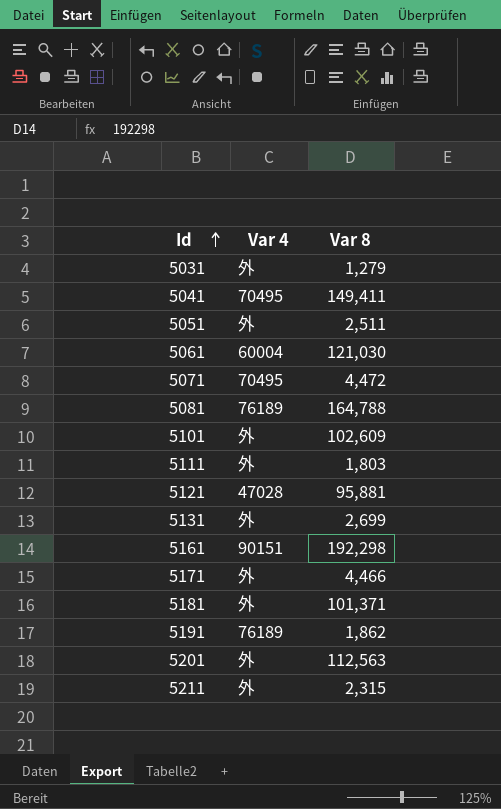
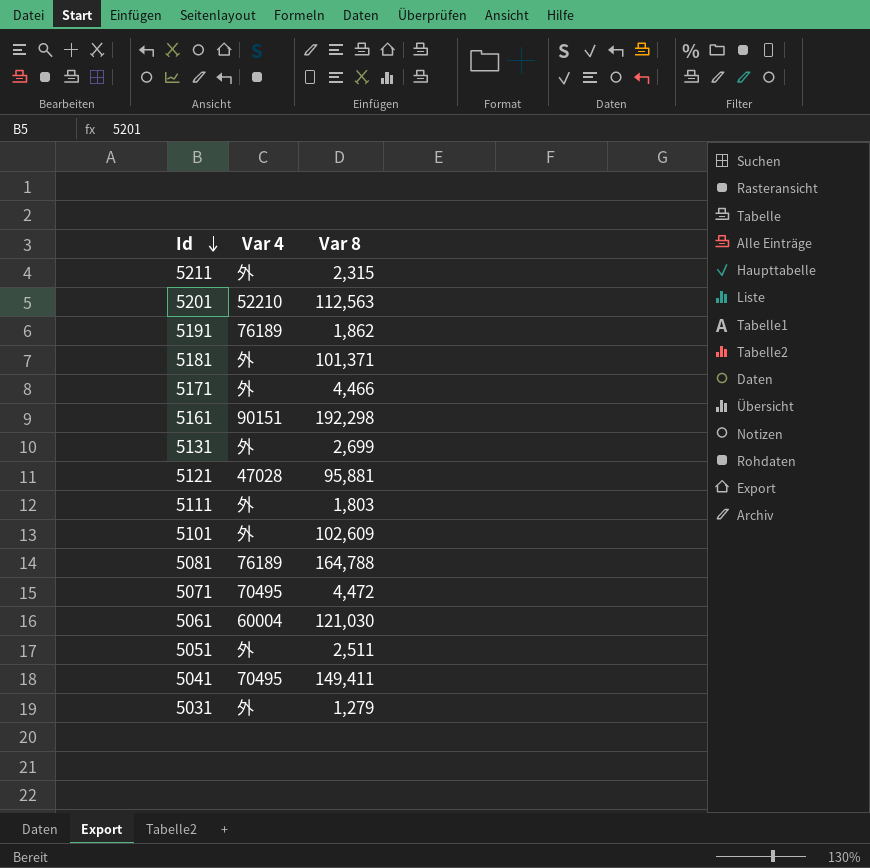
row order: Id ascending -> Id descending
5201 | Var 4: 外 -> 52210

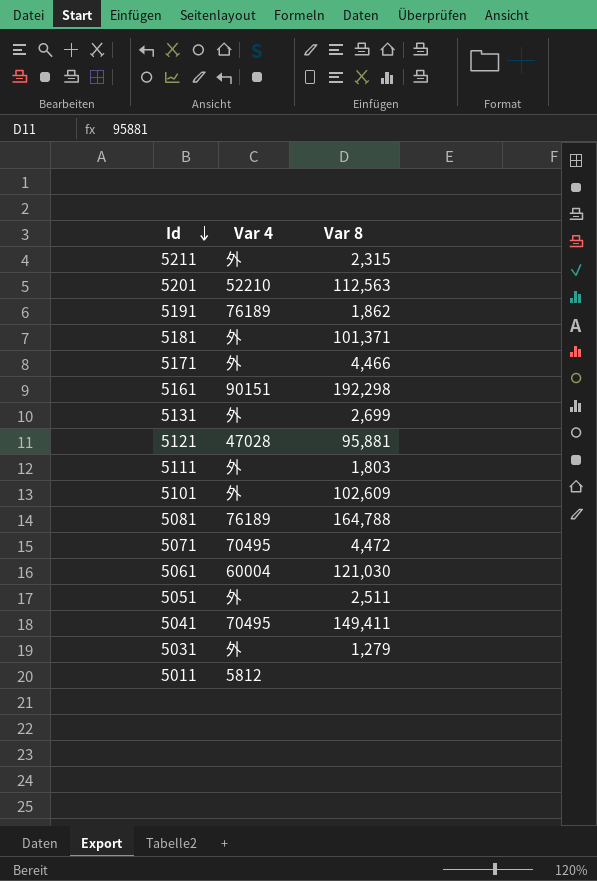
row 5011: none -> 5812 | none

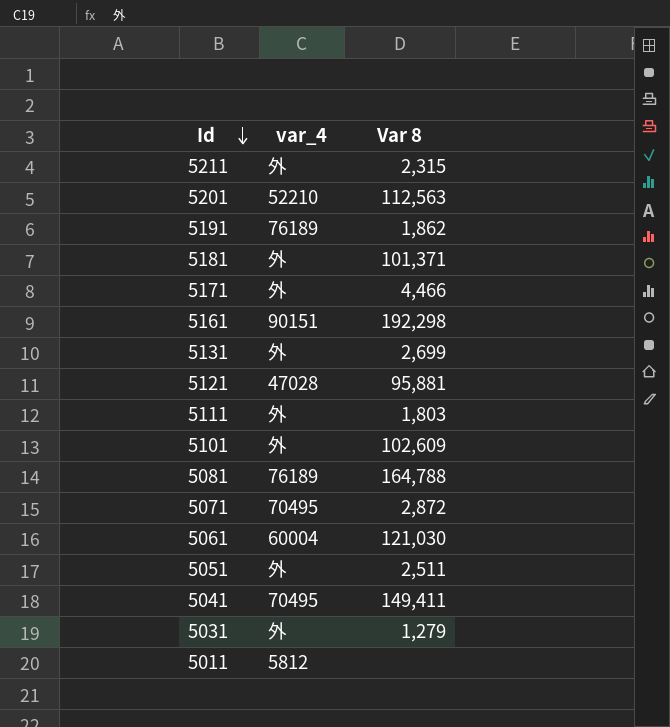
column name: Var 4 -> var_4
5071 | Var 8: 4,472 -> 2,872

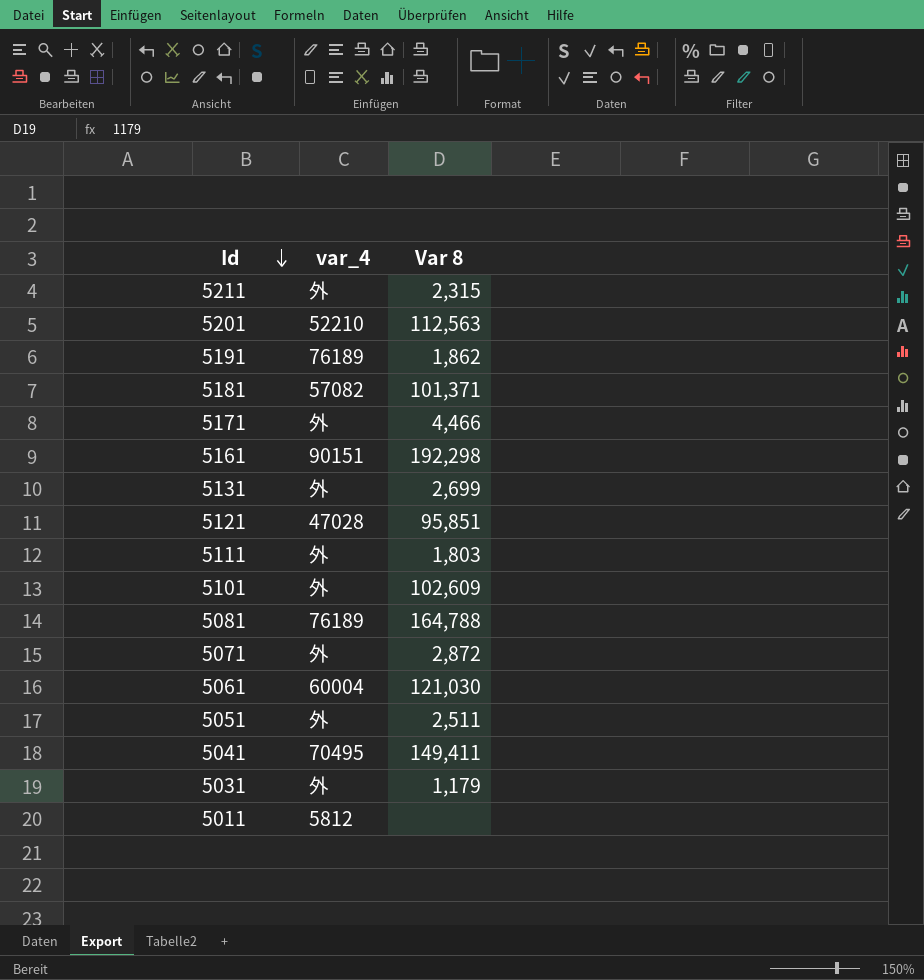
5181 | var_4: 外 -> 57082
5121 | Var 8: 95,881 -> 95,851
5071 | var_4: 70495 -> 外
5031 | Var 8: 1,279 -> 1,179

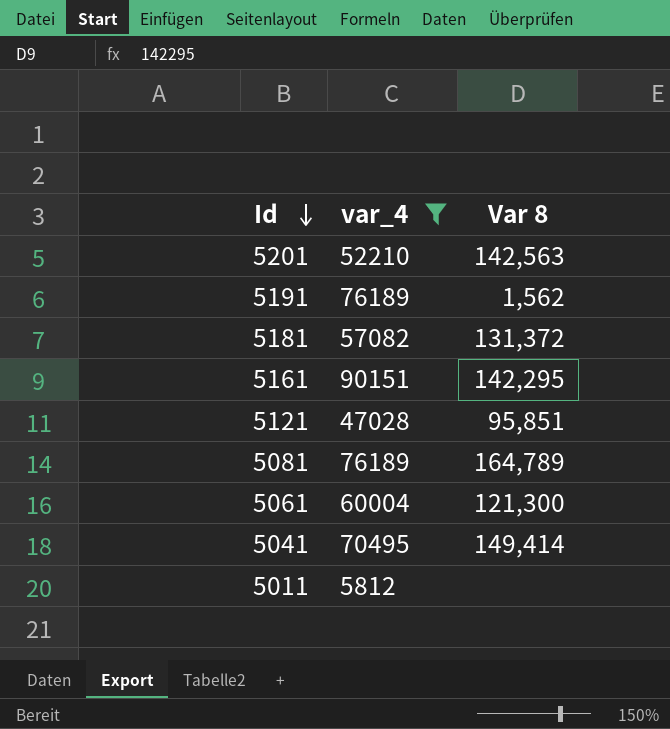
filter: none -> var_4 != 外
5201 | Var 8: 112,563 -> 142,563
5191 | Var 8: 1,862 -> 1,562
5181 | Var 8: 101,371 -> 131,372
5161 | Var 8: 192,298 -> 142,295
5081 | Var 8: 164,788 -> 164,789
5061 | Var 8: 121,030 -> 121,300
5041 | Var 8: 149,411 -> 149,414

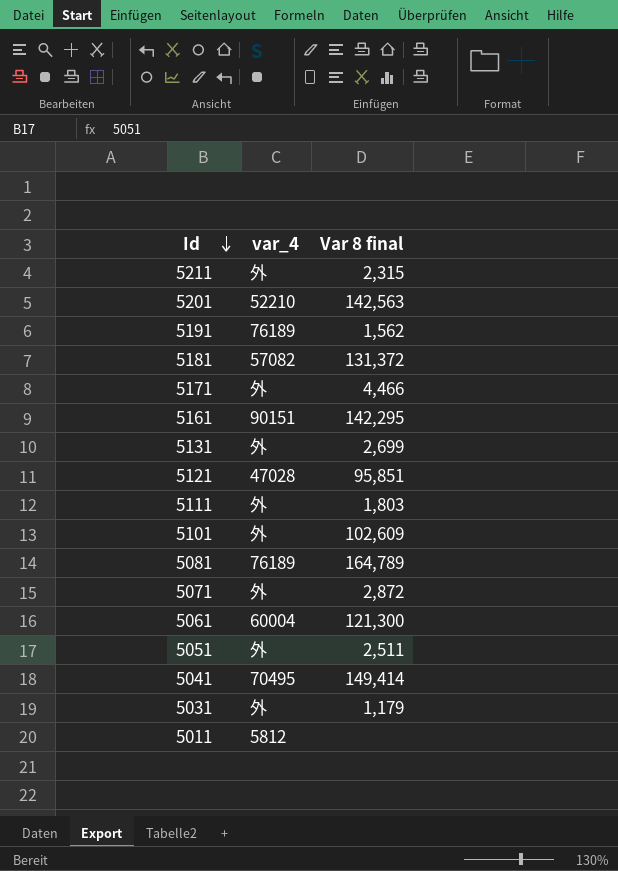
filter: var_4 != 外 -> none
column name: Var 8 -> Var 8 final

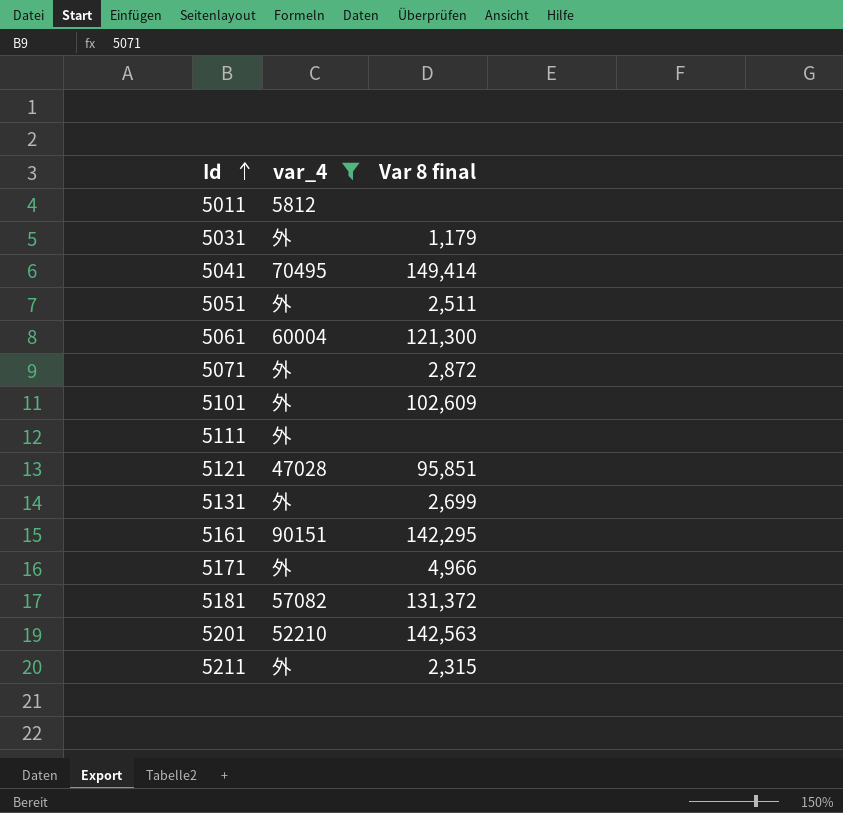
filter: none -> var_4 != 76189
row order: Id descending -> Id ascending
5111 | Var 8 final: 1,803 -> none
5171 | Var 8 final: 4,466 -> 4,966

